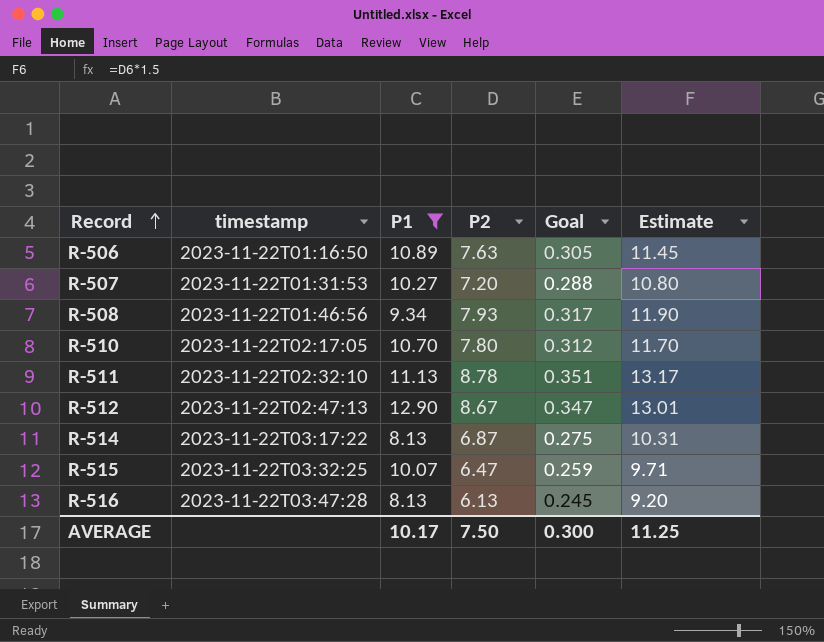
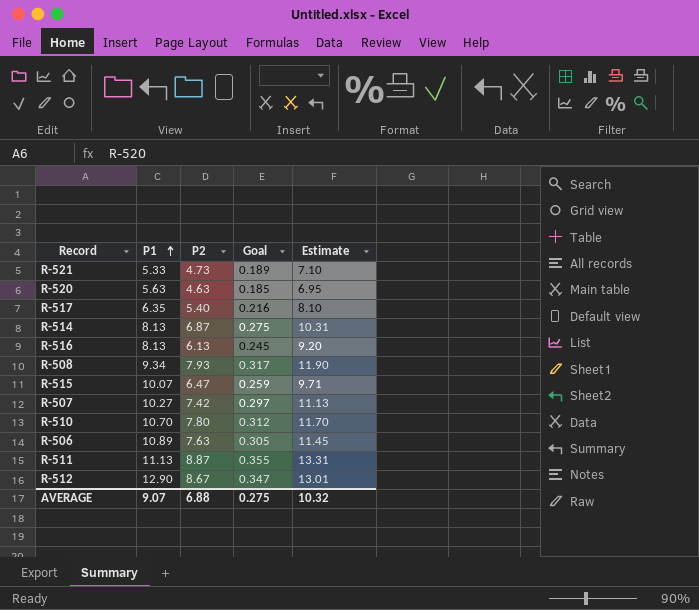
filter: P1 >= 8.13 -> none
row order: Record ascending -> P1 ascending
column timestamp | position: 2 -> none
R-507 | P2: 7.20 -> 7.42
R-507 | Goal: 0.288 -> 0.297
R-507 | Estimate: 10.80 -> 11.13
R-511 | P2: 8.78 -> 8.87
R-511 | Goal: 0.351 -> 0.355
R-511 | Estimate: 13.17 -> 13.31
AVERAGE | P1: 10.17 -> 9.07
AVERAGE | P2: 7.50 -> 6.88
AVERAGE | Goal: 0.300 -> 0.275
AVERAGE | Estimate: 11.25 -> 10.32

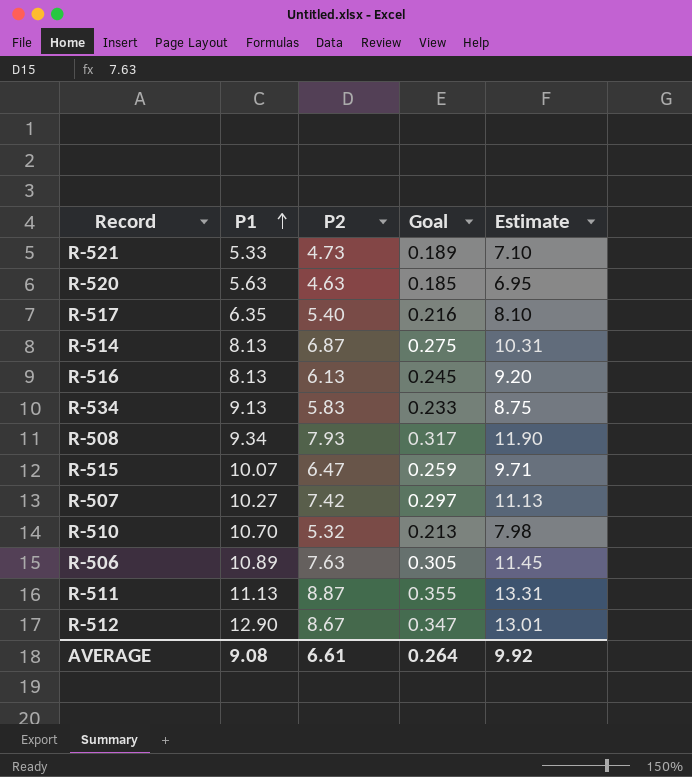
row R-534: none -> 9.13 | 5.83 | 0.233 | 8.75
R-510 | P2: 7.80 -> 5.32
R-510 | Goal: 0.312 -> 0.213
R-510 | Estimate: 11.70 -> 7.98
AVERAGE | P1: 9.07 -> 9.08
AVERAGE | P2: 6.88 -> 6.61
AVERAGE | Goal: 0.275 -> 0.264
AVERAGE | Estimate: 10.32 -> 9.92

